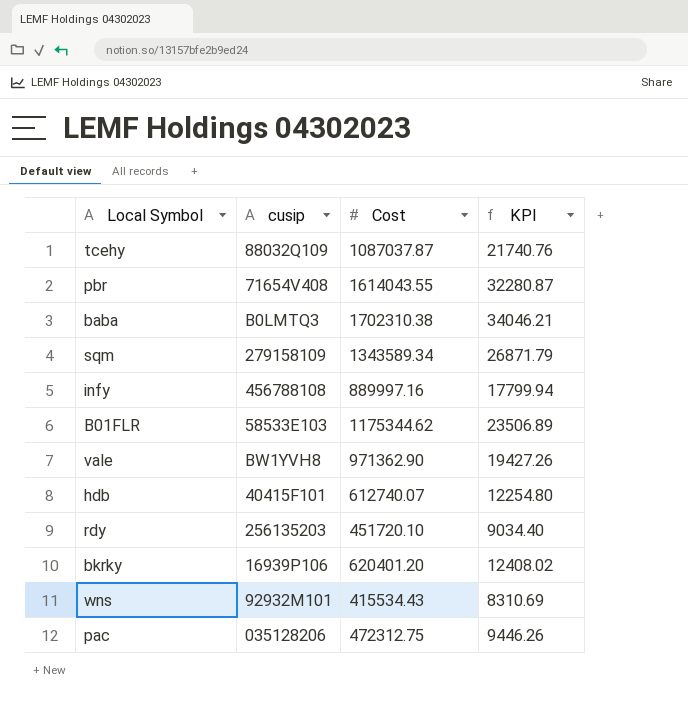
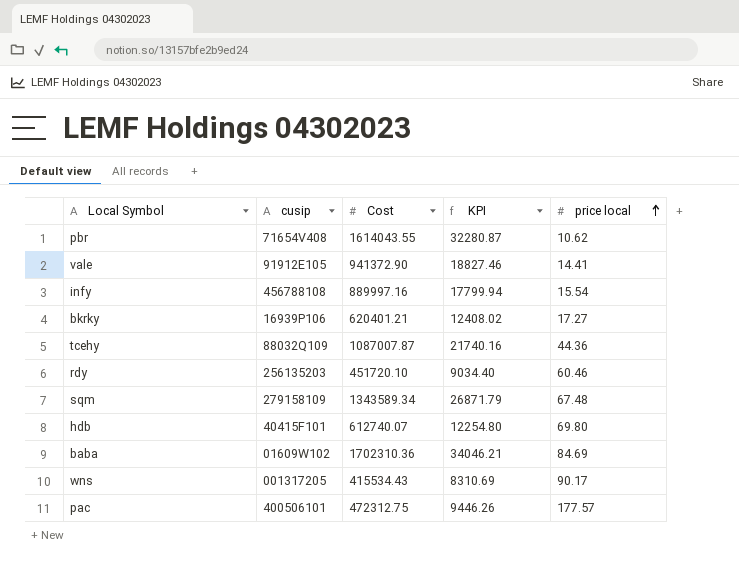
row order: none -> price local ascending
column price local | position: none -> 5
row B01FLR: 58533E103 | 1175344.62 | 23506.89 -> none
vale | cusip: BW1YVH8 -> 91912E105
vale | Cost: 971362.90 -> 941372.90
vale | KPI: 19427.26 -> 18827.46
bkrky | Cost: 620401.20 -> 620401.21
tcehy | Cost: 1087037.87 -> 1087007.87
tcehy | KPI: 21740.76 -> 21740.16
baba | cusip: B0LMTQ3 -> 01609W102
baba | Cost: 1702310.38 -> 1702310.36
wns | cusip: 92932M101 -> 001317205
pac | cusip: 035128206 -> 400506101

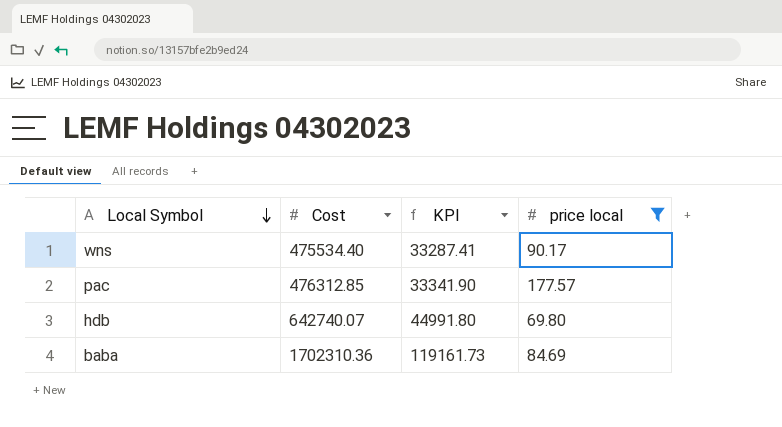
filter: none -> price local >= 69.80
row order: price local ascending -> Local Symbol descending
column cusip | position: 2 -> none
column KPI | formula: [Cost] * 0.02 -> [Cost] * 0.07
wns | Cost: 415534.43 -> 475534.40
pac | Cost: 472312.75 -> 476312.85
hdb | Cost: 612740.07 -> 642740.07

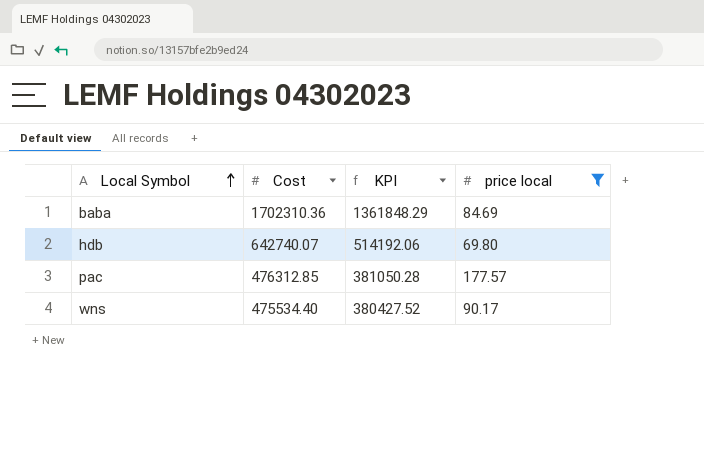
row order: Local Symbol descending -> Local Symbol ascending
column KPI | formula: [Cost] * 0.07 -> [Cost] * 0.8

